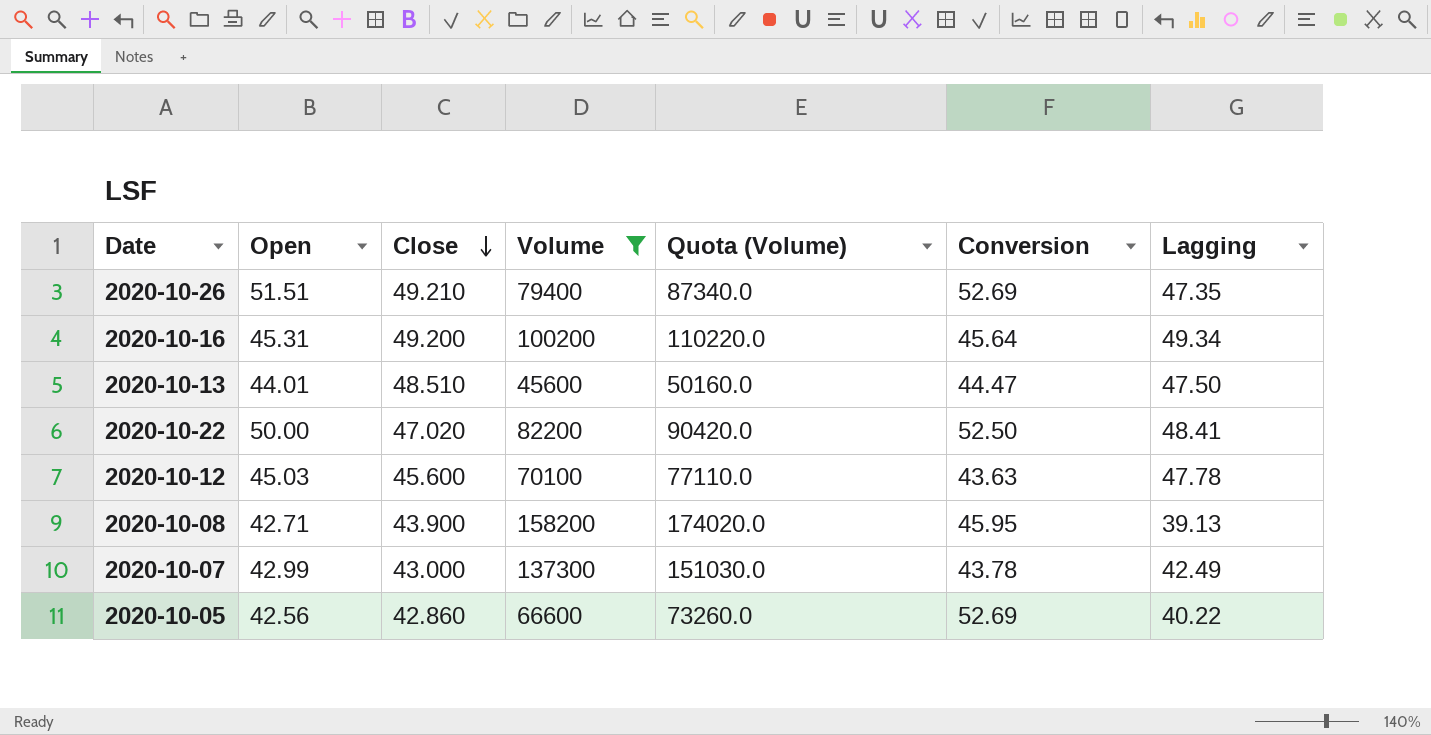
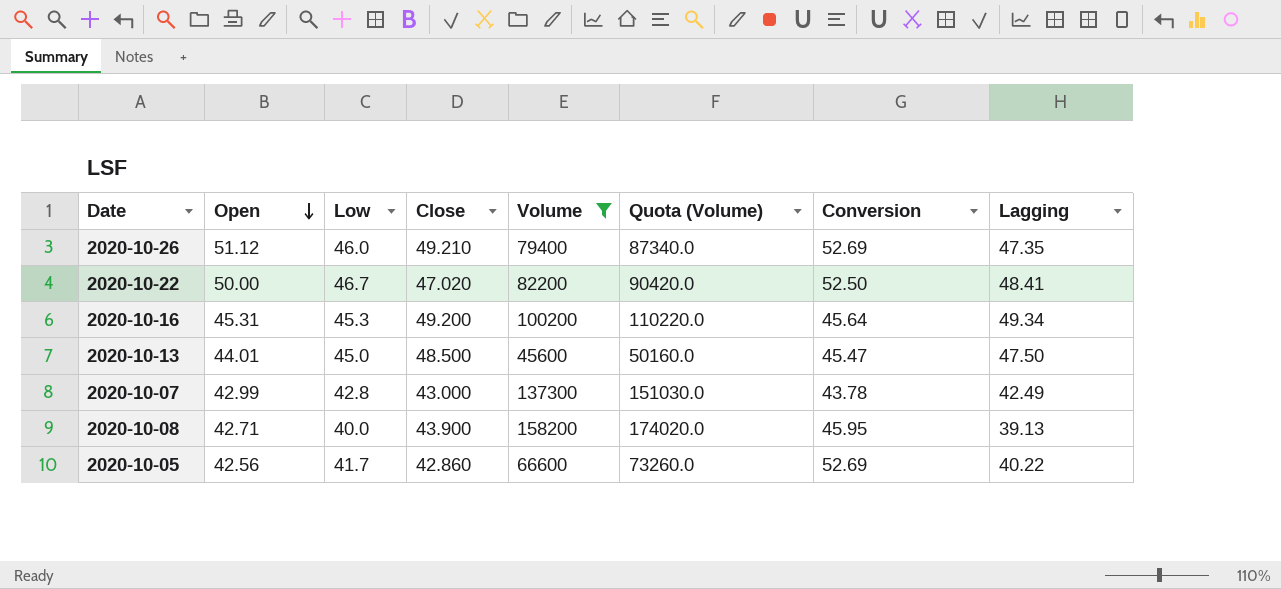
row order: Close descending -> Open descending
column Low | position: none -> 3
row 2020-10-12: 45.03 | 45.600 | 70100 | 77110.0 | 43.63 | 47.78 -> none
2020-10-26 | Open: 51.51 -> 51.12
2020-10-13 | Close: 48.510 -> 48.500
2020-10-13 | Conversion: 44.47 -> 45.47

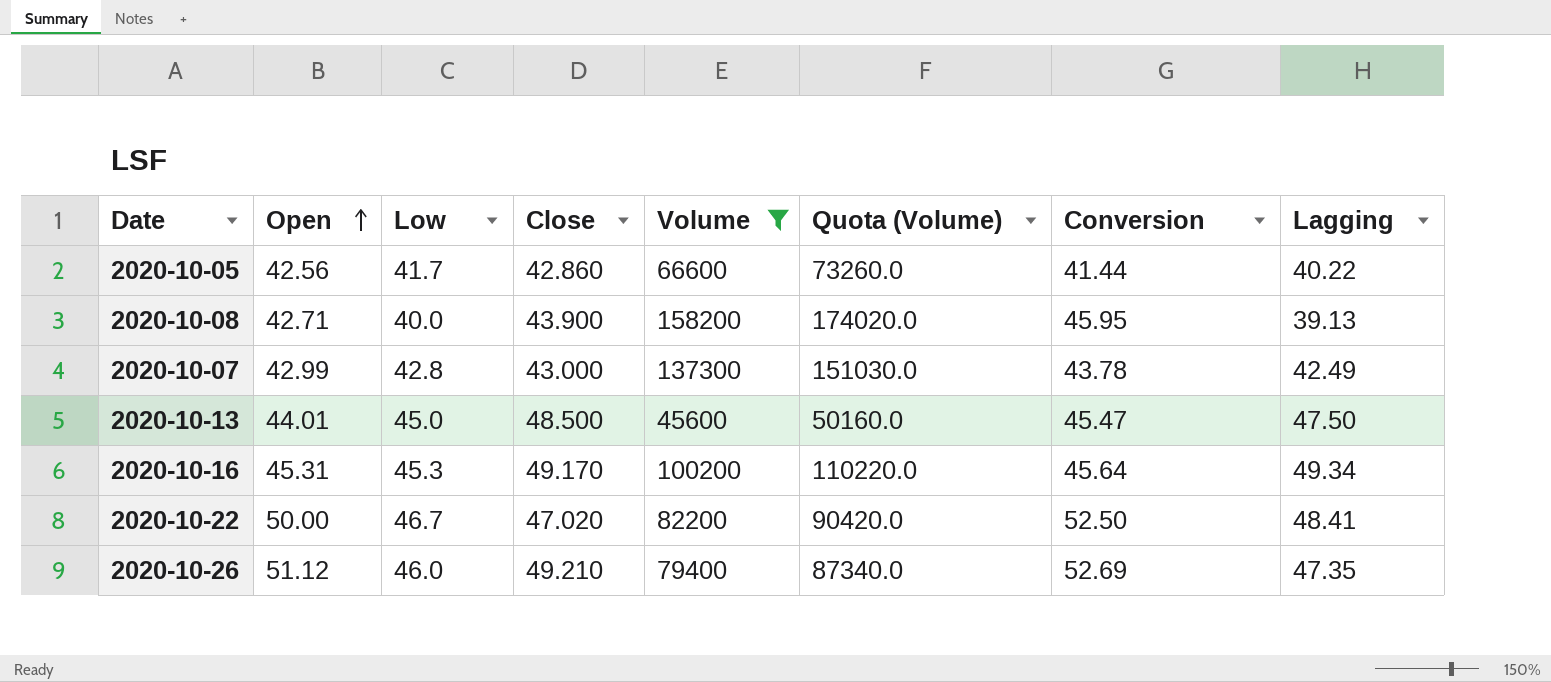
row order: Open descending -> Open ascending
2020-10-05 | Conversion: 52.69 -> 41.44
2020-10-16 | Close: 49.200 -> 49.170

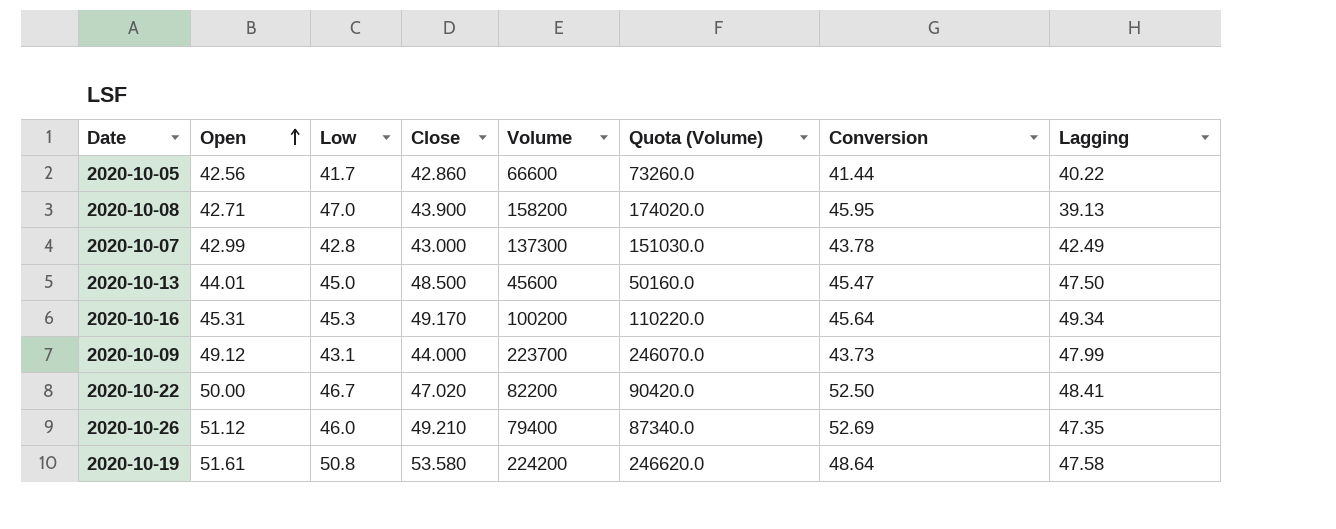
filter: Volume <= 158200 -> none
2020-10-08 | Low: 40.0 -> 47.0

